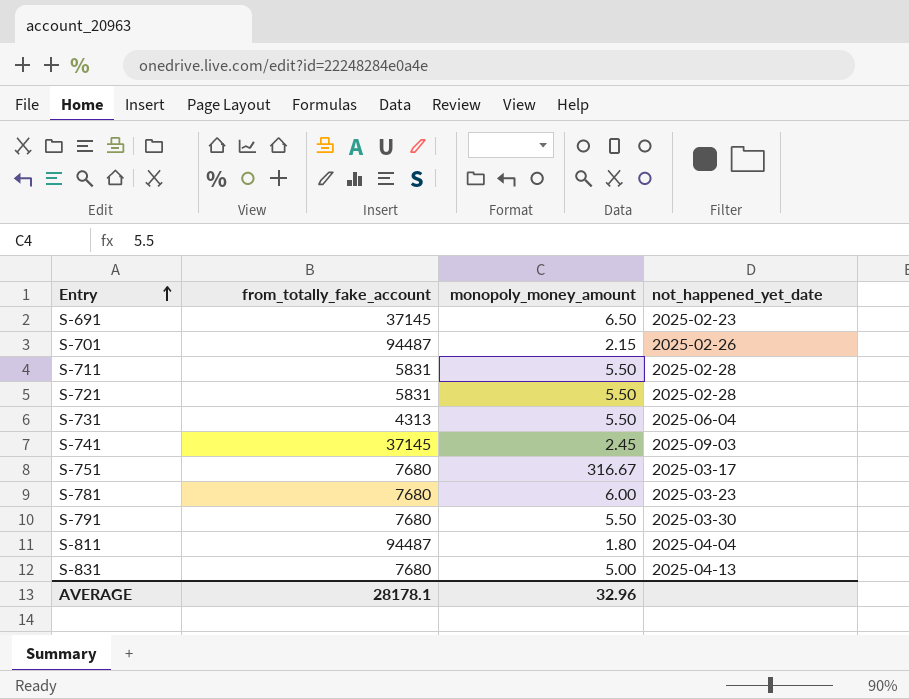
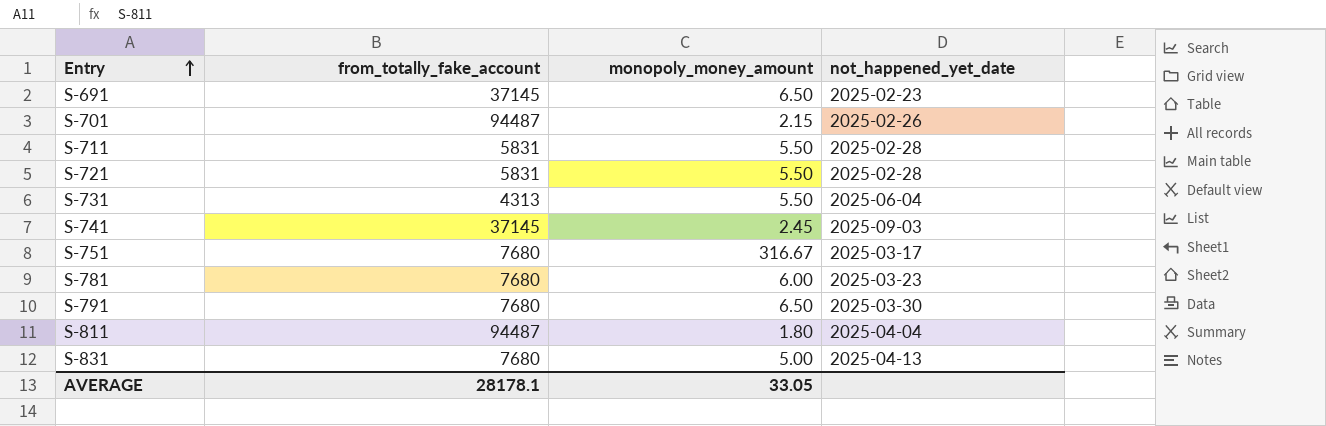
S-791 | monopoly_money_amount: 5.50 -> 6.50
AVERAGE | monopoly_money_amount: 32.96 -> 33.05

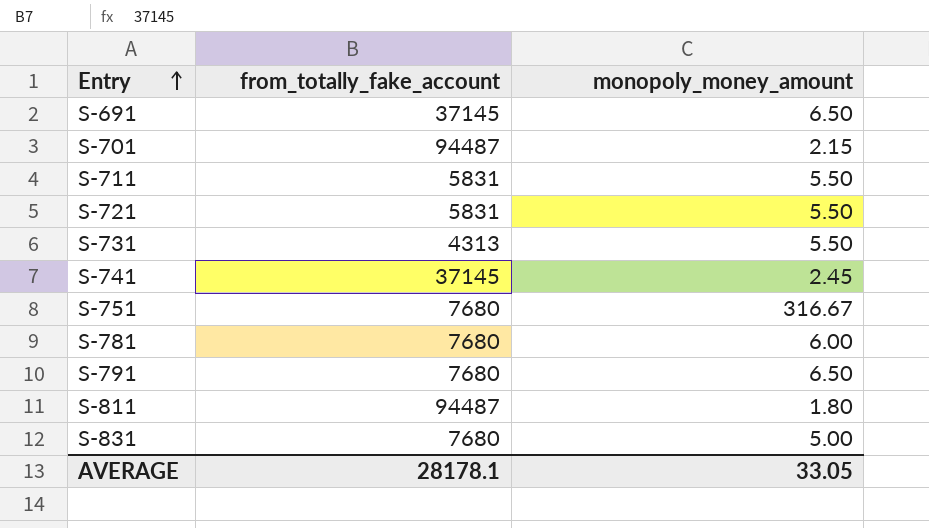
column not_happened_yet_date | position: 4 -> none

